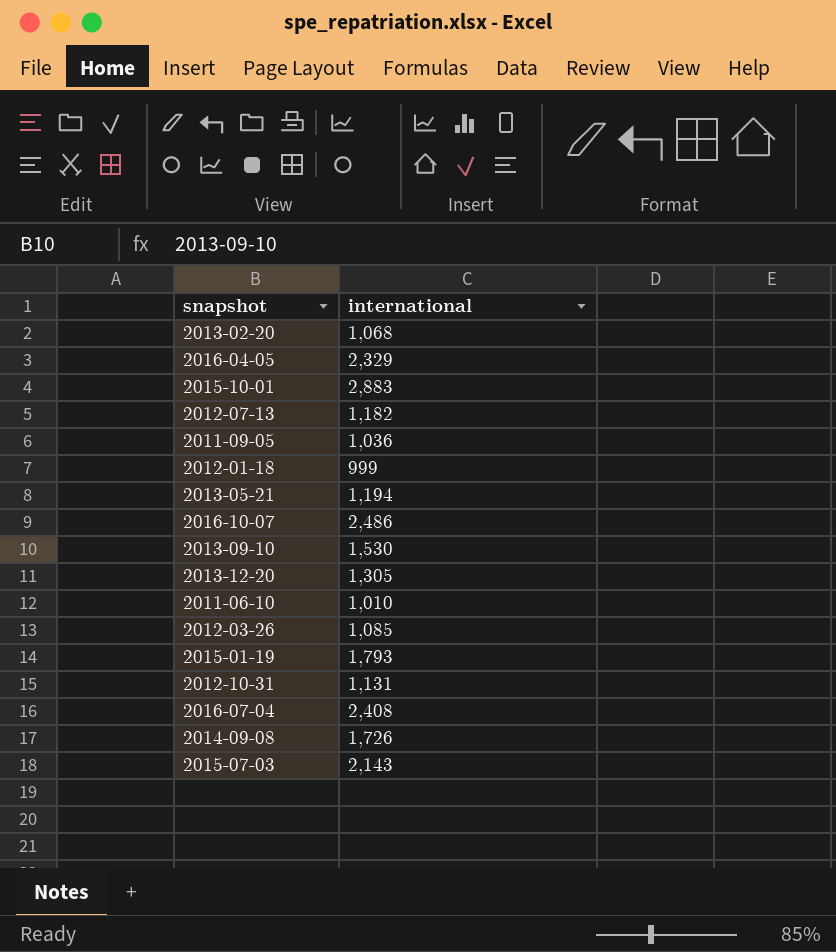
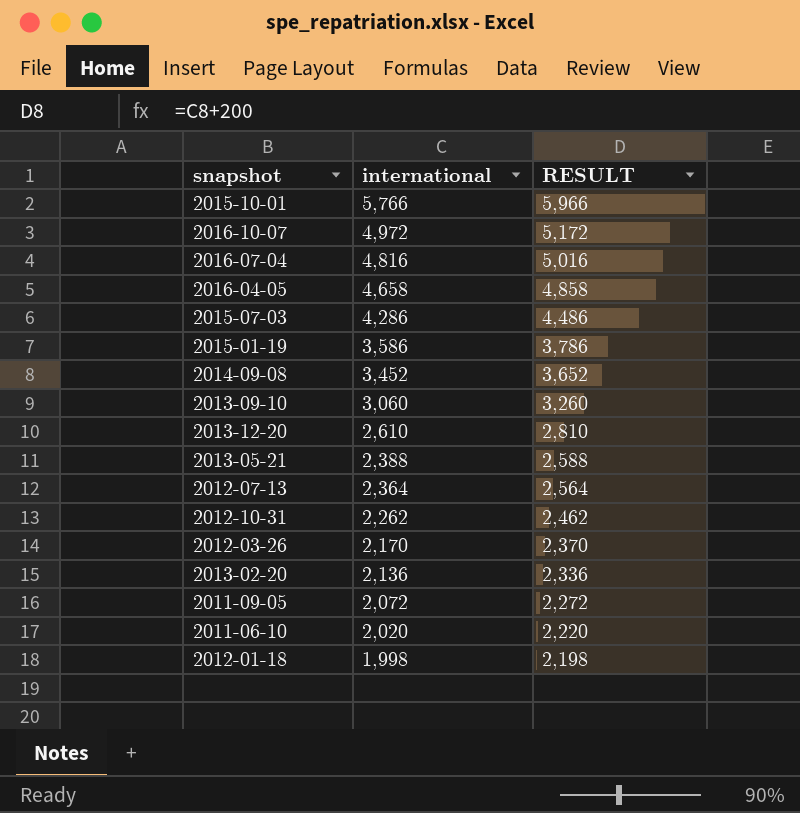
row order: none -> international descending
column RESULT | formula: none -> [international] + 200
2015-10-01 | international: 2,883 -> 5,766
2016-10-07 | international: 2,486 -> 4,972
2016-07-04 | international: 2,408 -> 4,816
2016-04-05 | international: 2,329 -> 4,658
2015-07-03 | international: 2,143 -> 4,286
2015-01-19 | international: 1,793 -> 3,586
2014-09-08 | international: 1,726 -> 3,452
2013-09-10 | international: 1,530 -> 3,060
2013-12-20 | international: 1,305 -> 2,610
2013-05-21 | international: 1,194 -> 2,388
2012-07-13 | international: 1,182 -> 2,364
2012-10-31 | international: 1,131 -> 2,262
2012-03-26 | international: 1,085 -> 2,170
2013-02-20 | international: 1,068 -> 2,136
2011-09-05 | international: 1,036 -> 2,072
2011-06-10 | international: 1,010 -> 2,020
2012-01-18 | international: 999 -> 1,998

